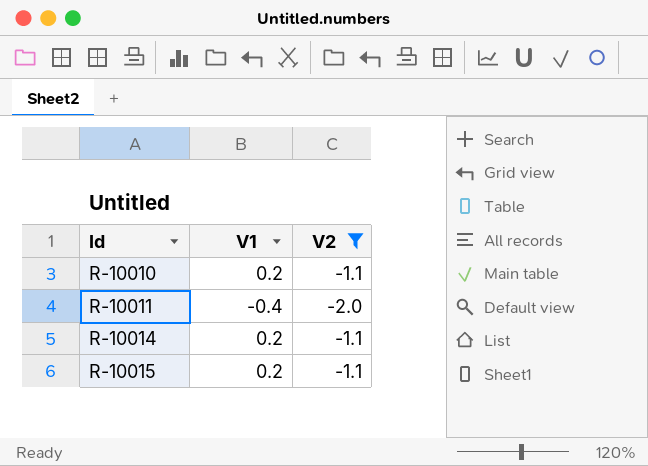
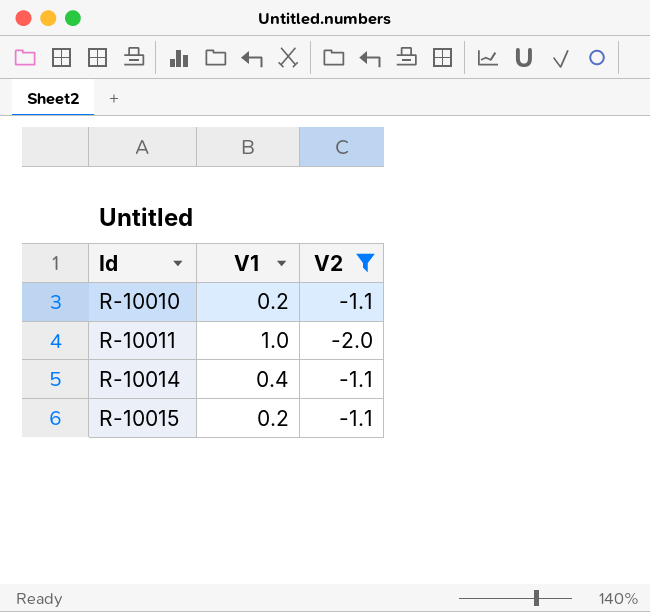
R-10011 | V1: -0.4 -> 1.0
R-10014 | V1: 0.2 -> 0.4

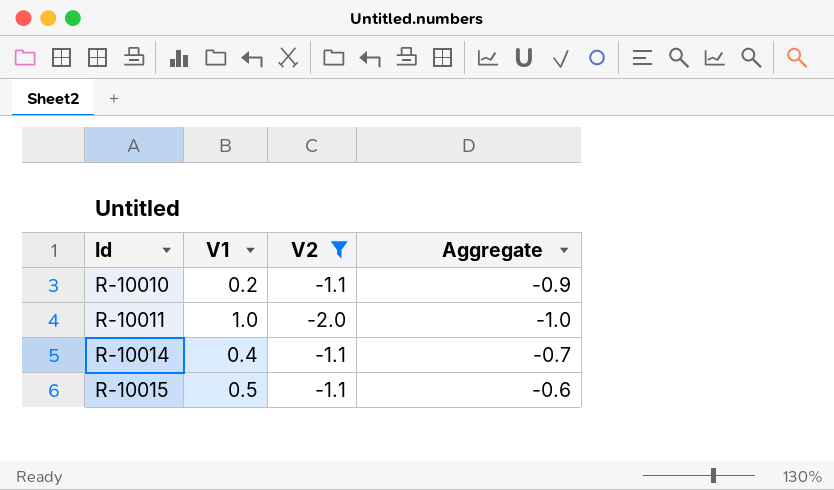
column Aggregate | formula: none -> [V1] + [V2]
R-10015 | V1: 0.2 -> 0.5

